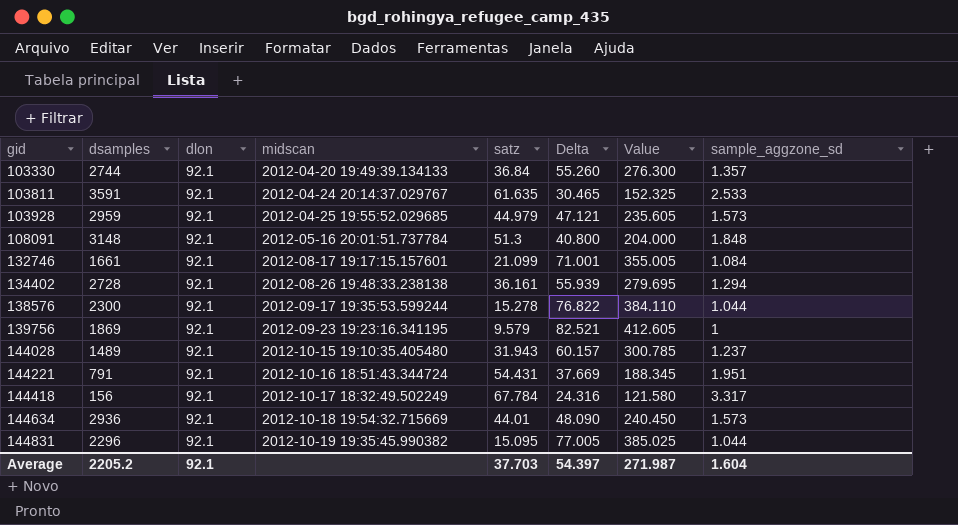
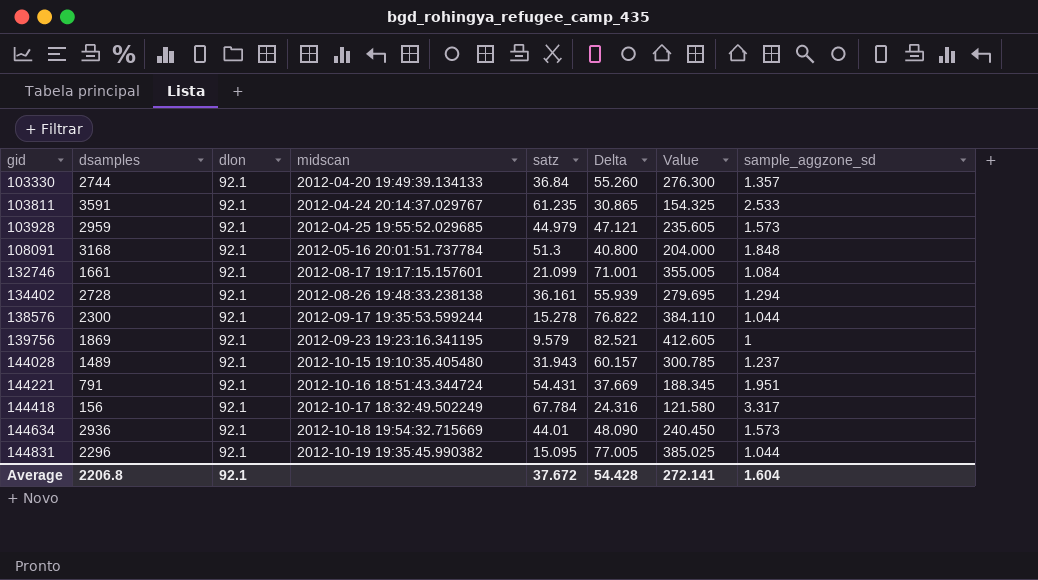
103811 | satz: 61.635 -> 61.235
103811 | Delta: 30.465 -> 30.865
103811 | Value: 152.325 -> 154.325
108091 | dsamples: 3148 -> 3168
Average | dsamples: 2205.2 -> 2206.8
Average | satz: 37.703 -> 37.672
Average | Delta: 54.397 -> 54.428
Average | Value: 271.987 -> 272.141

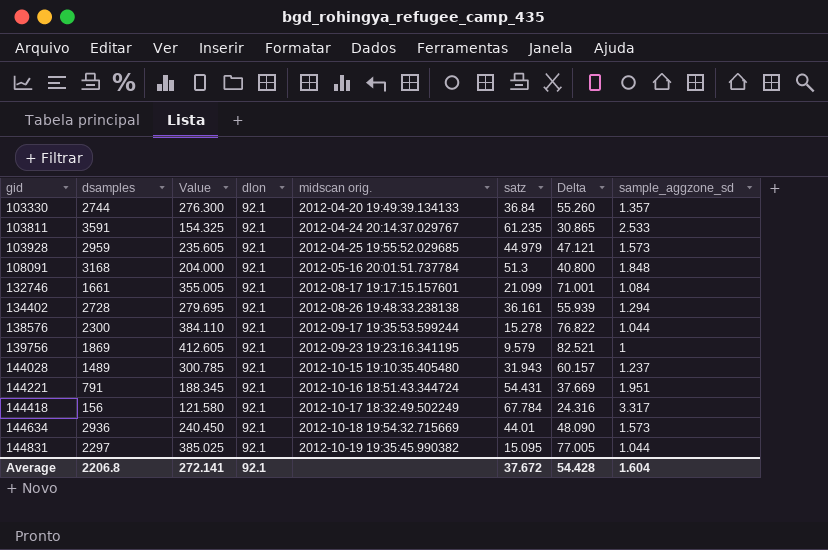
column Value | position: 7 -> 3
column name: midscan -> midscan orig.
144831 | dsamples: 2296 -> 2297

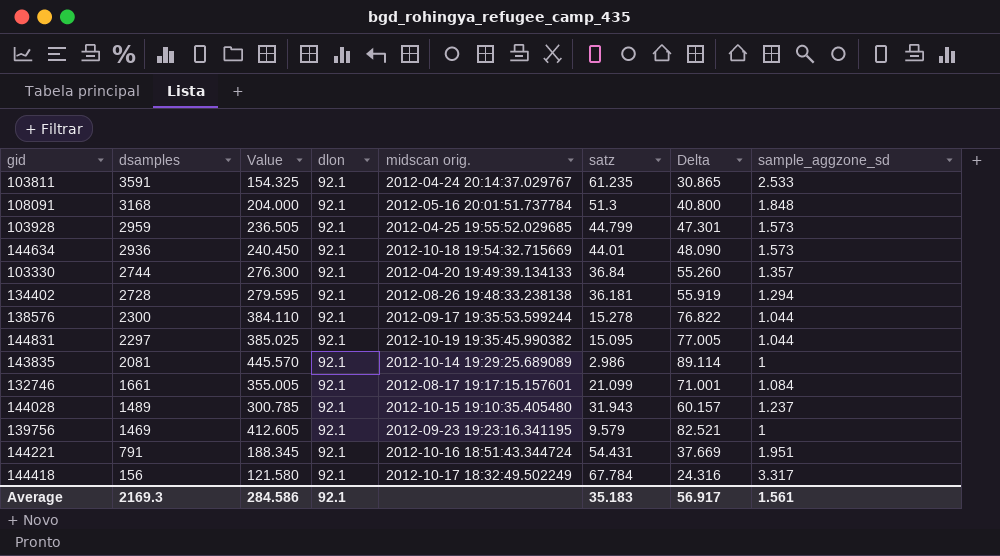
row order: gid ascending -> dsamples descending
103928 | Value: 235.605 -> 236.505
103928 | satz: 44.979 -> 44.799
103928 | Delta: 47.121 -> 47.301
134402 | Value: 279.695 -> 279.595
134402 | satz: 36.161 -> 36.181
134402 | Delta: 55.939 -> 55.919
row 143835: none -> 2081 | 445.570 | 92.1 | 2012-10-14 19:29:25.689089 | 2.986 | 89.114 | 1
139756 | dsamples: 1869 -> 1469
Average | dsamples: 2206.8 -> 2169.3
Average | Value: 272.141 -> 284.586
Average | satz: 37.672 -> 35.183
Average | Delta: 54.428 -> 56.917
Average | sample_aggzone_sd: 1.604 -> 1.561

